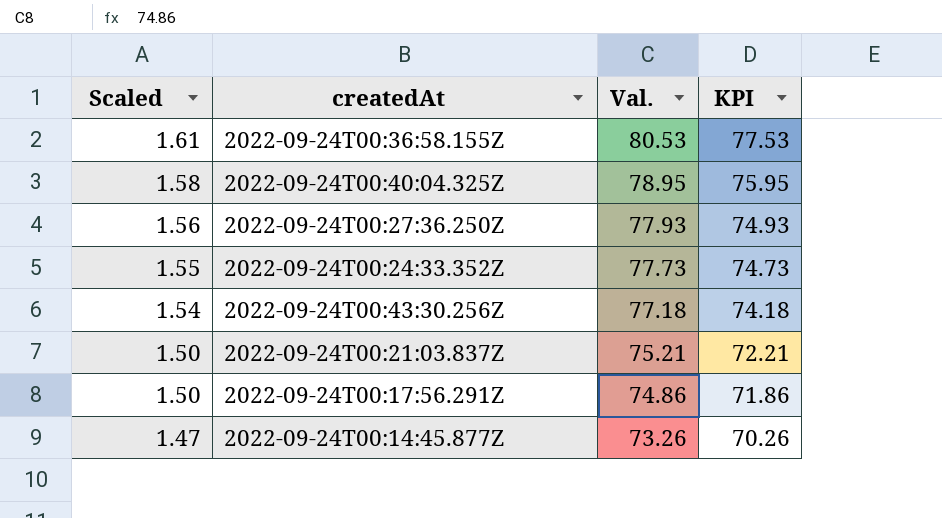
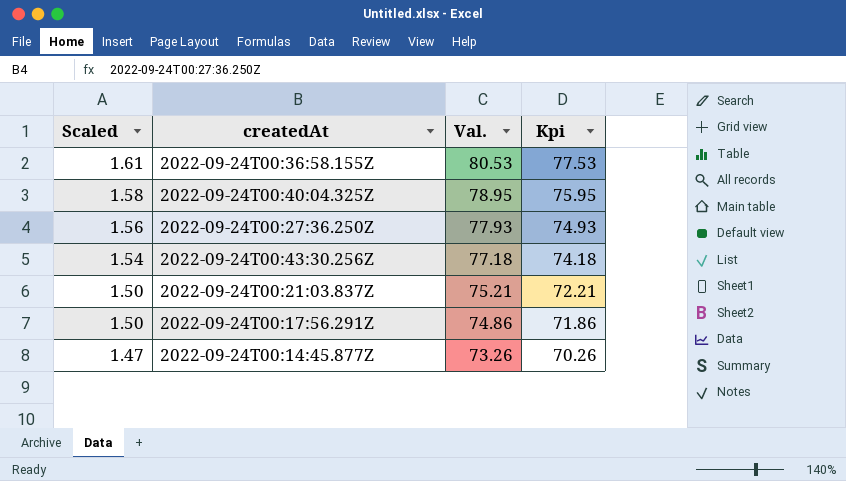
column name: KPI -> Kpi
row 2022-09-24T00:24:33.352Z: 1.55 | 77.73 | 74.73 -> none

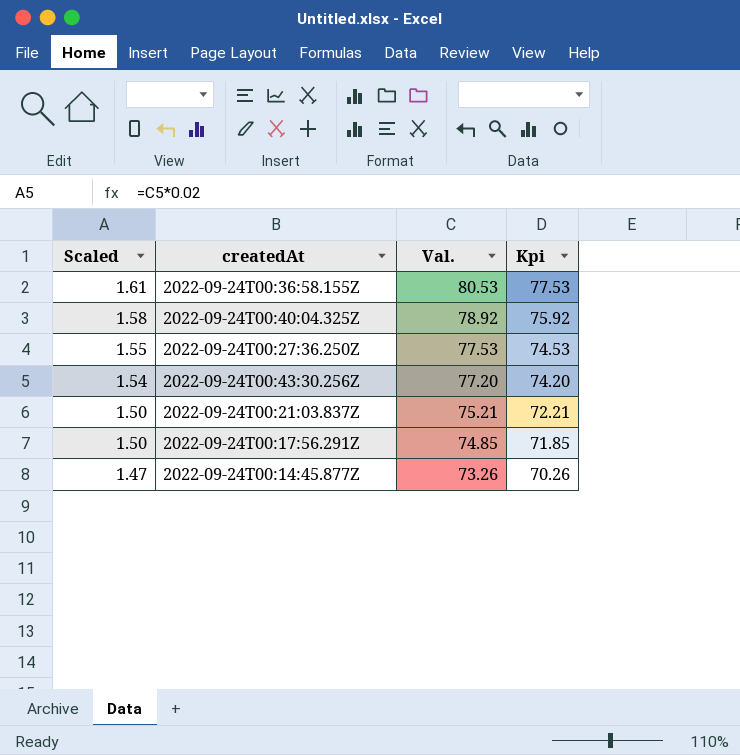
2022-09-24T00:40:04.325Z | Val.: 78.95 -> 78.92
2022-09-24T00:40:04.325Z | Kpi: 75.95 -> 75.92
2022-09-24T00:27:36.250Z | Scaled: 1.56 -> 1.55
2022-09-24T00:27:36.250Z | Val.: 77.93 -> 77.53
2022-09-24T00:27:36.250Z | Kpi: 74.93 -> 74.53
2022-09-24T00:43:30.256Z | Val.: 77.18 -> 77.20
2022-09-24T00:43:30.256Z | Kpi: 74.18 -> 74.20
2022-09-24T00:17:56.291Z | Val.: 74.86 -> 74.85
2022-09-24T00:17:56.291Z | Kpi: 71.86 -> 71.85

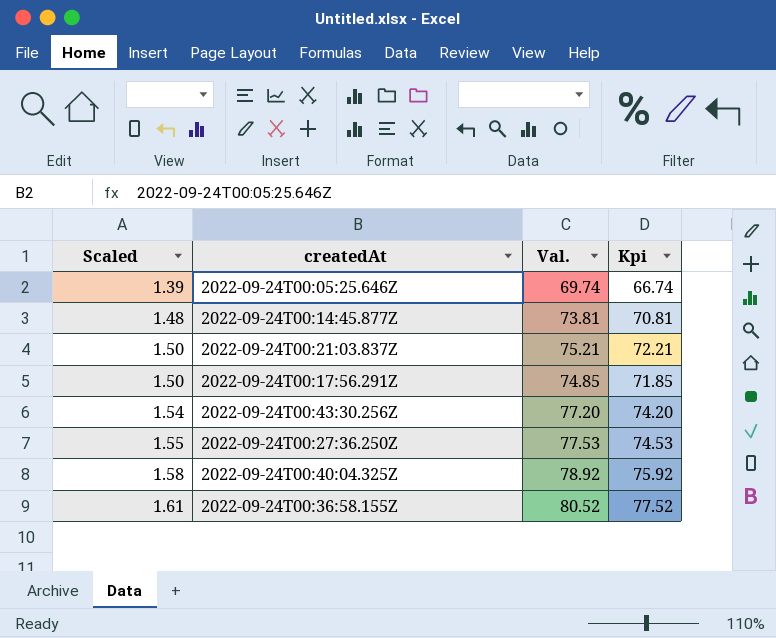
row order: Scaled descending -> Scaled ascending
row 2022-09-24T00:05:25.646Z: none -> 1.39 | 69.74 | 66.74
2022-09-24T00:14:45.877Z | Scaled: 1.47 -> 1.48
2022-09-24T00:14:45.877Z | Val.: 73.26 -> 73.81
2022-09-24T00:14:45.877Z | Kpi: 70.26 -> 70.81
2022-09-24T00:36:58.155Z | Val.: 80.53 -> 80.52
2022-09-24T00:36:58.155Z | Kpi: 77.53 -> 77.52

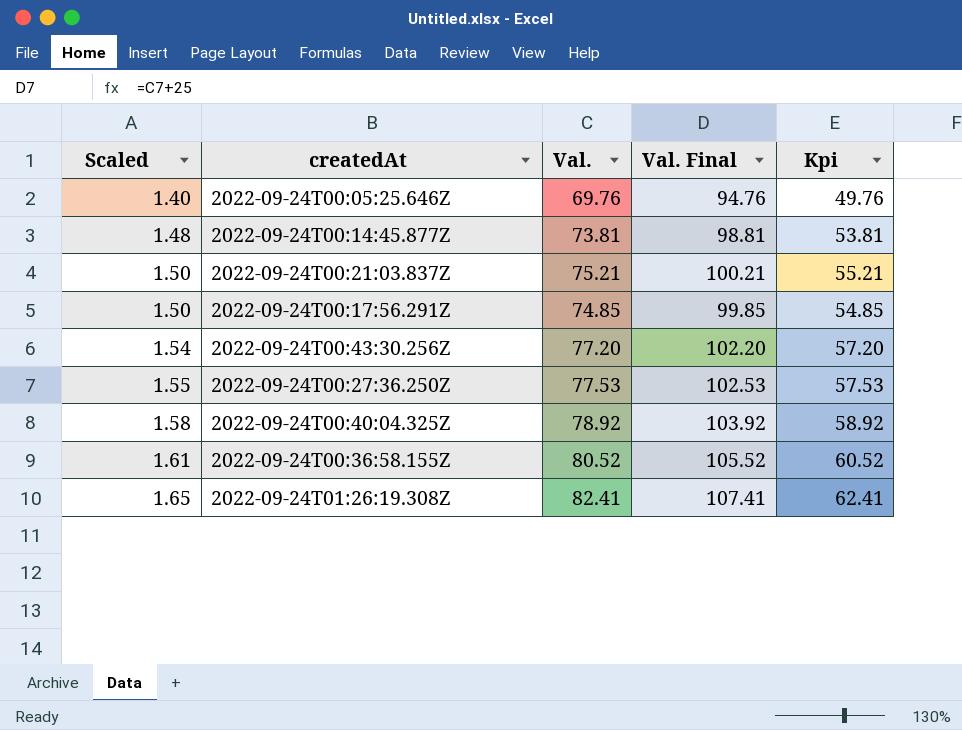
column Val. Final | formula: none -> [Val.] + 25
column Kpi | formula: [Val.] - 3 -> [Val.] - 20
2022-09-24T00:05:25.646Z | Scaled: 1.39 -> 1.40
2022-09-24T00:05:25.646Z | Val.: 69.74 -> 69.76
row 2022-09-24T01:26:19.308Z: none -> 1.65 | 82.41 | 107.41 | 62.41

